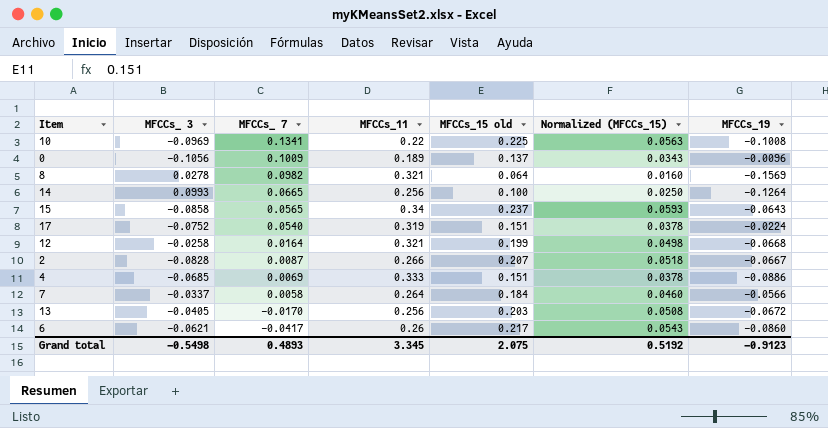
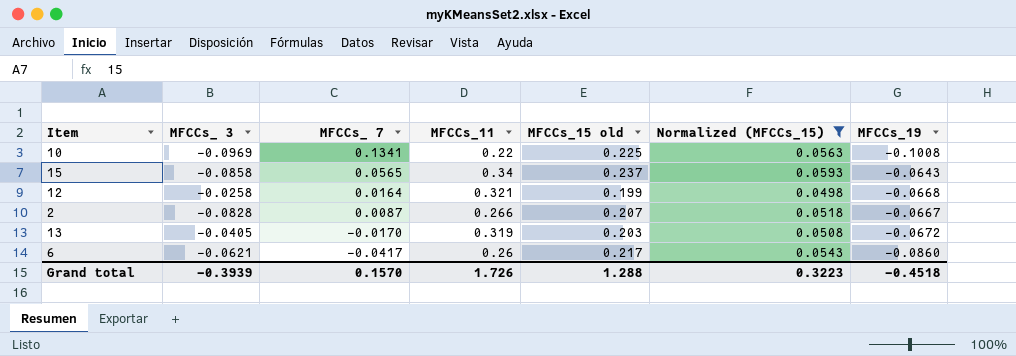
filter: none -> Normalized (MFCCs_15) >= 0.0498
13 | MFCCs_11: 0.256 -> 0.319
Grand total | MFCCs_ 3: -0.5498 -> -0.3939
Grand total | MFCCs_ 7: 0.4893 -> 0.1570
Grand total | MFCCs_11: 3.345 -> 1.726
Grand total | MFCCs_15 old: 2.075 -> 1.288
Grand total | Normalized (MFCCs_15): 0.5192 -> 0.3223
Grand total | MFCCs_19: -0.9123 -> -0.4518

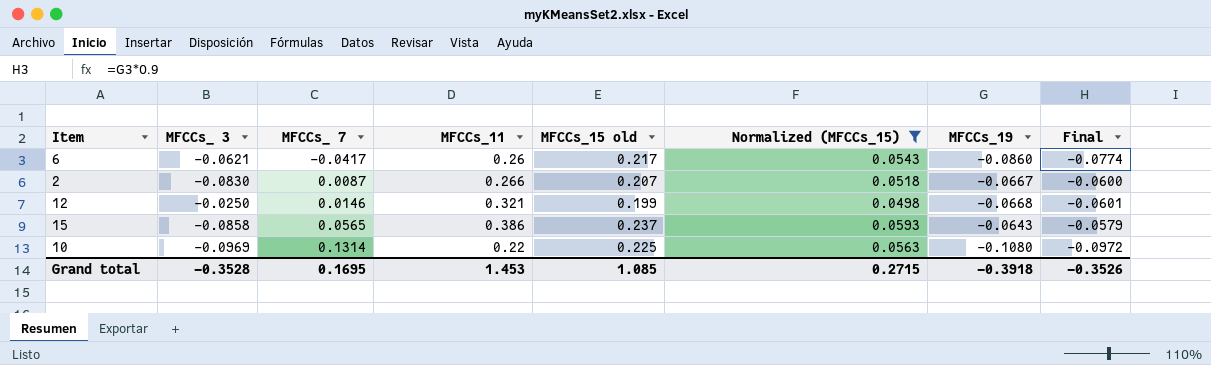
row order: MFCCs_ 7 descending -> MFCCs_ 7 ascending
column Final | formula: none -> [MFCCs_19] * 0.9
row 13: -0.0405 | -0.0170 | 0.319 | 0.203 | 0.0508 | -0.0672 -> none
2 | MFCCs_ 3: -0.0828 -> -0.0830
12 | MFCCs_ 3: -0.0258 -> -0.0250
12 | MFCCs_ 7: 0.0164 -> 0.0146
15 | MFCCs_11: 0.34 -> 0.386
10 | MFCCs_ 7: 0.1341 -> 0.1314
10 | MFCCs_19: -0.1008 -> -0.1080
Grand total | MFCCs_ 3: -0.3939 -> -0.3528
Grand total | MFCCs_ 7: 0.1570 -> 0.1695
Grand total | MFCCs_11: 1.726 -> 1.453
Grand total | MFCCs_15 old: 1.288 -> 1.085
Grand total | Normalized (MFCCs_15): 0.3223 -> 0.2715
Grand total | MFCCs_19: -0.4518 -> -0.3918

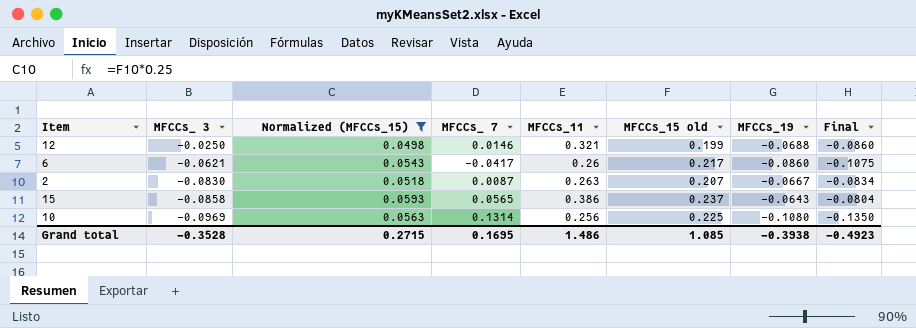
row order: MFCCs_ 7 ascending -> MFCCs_ 3 descending
column Normalized (MFCCs_15) | position: 6 -> 3
column Final | formula: [MFCCs_19] * 0.9 -> [MFCCs_19] * 1.25
12 | MFCCs_19: -0.0668 -> -0.0688
2 | MFCCs_11: 0.266 -> 0.263
10 | MFCCs_11: 0.22 -> 0.256
Grand total | MFCCs_11: 1.453 -> 1.486
Grand total | MFCCs_19: -0.3918 -> -0.3938
Grand total | Final: -0.3526 -> -0.4923

